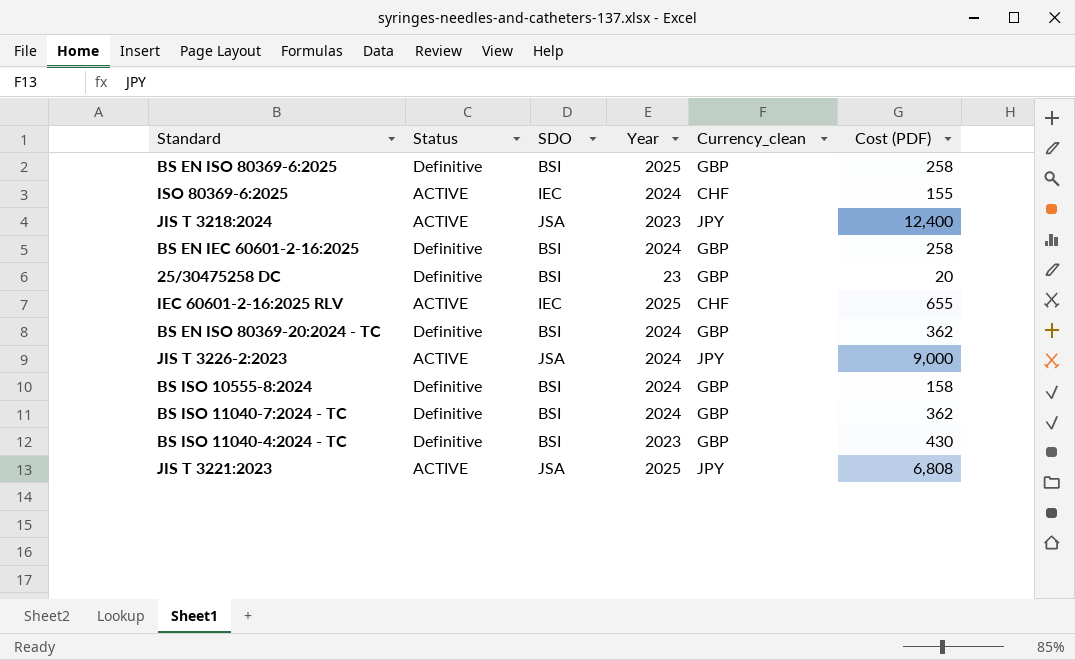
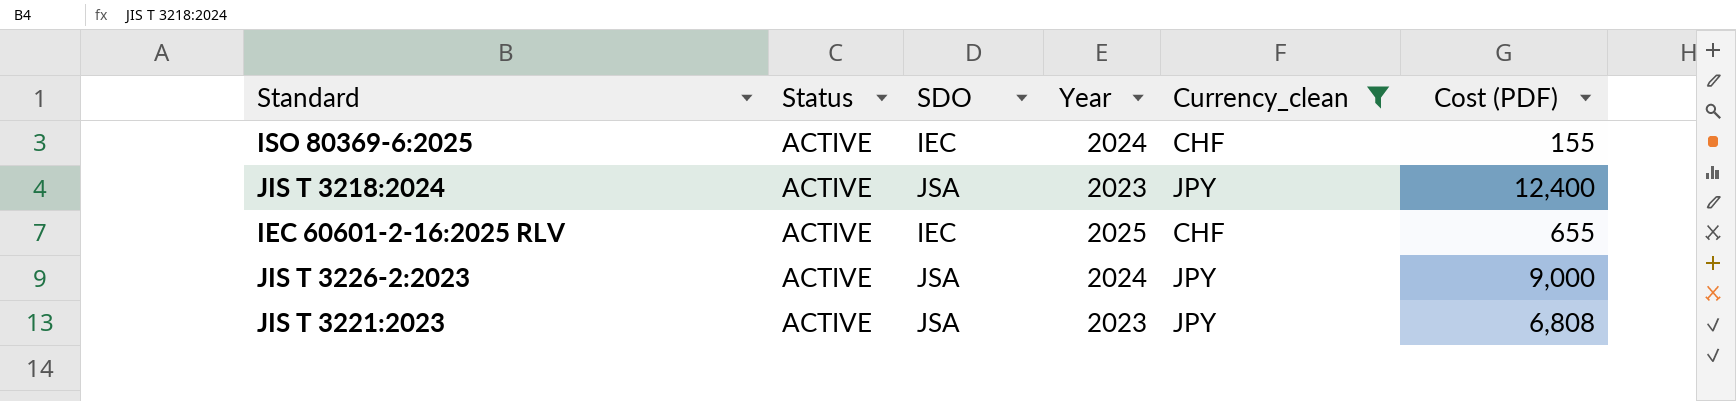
filter: none -> Currency_clean != GBP
JIS T 3221:2023 | Year: 2025 -> 2023

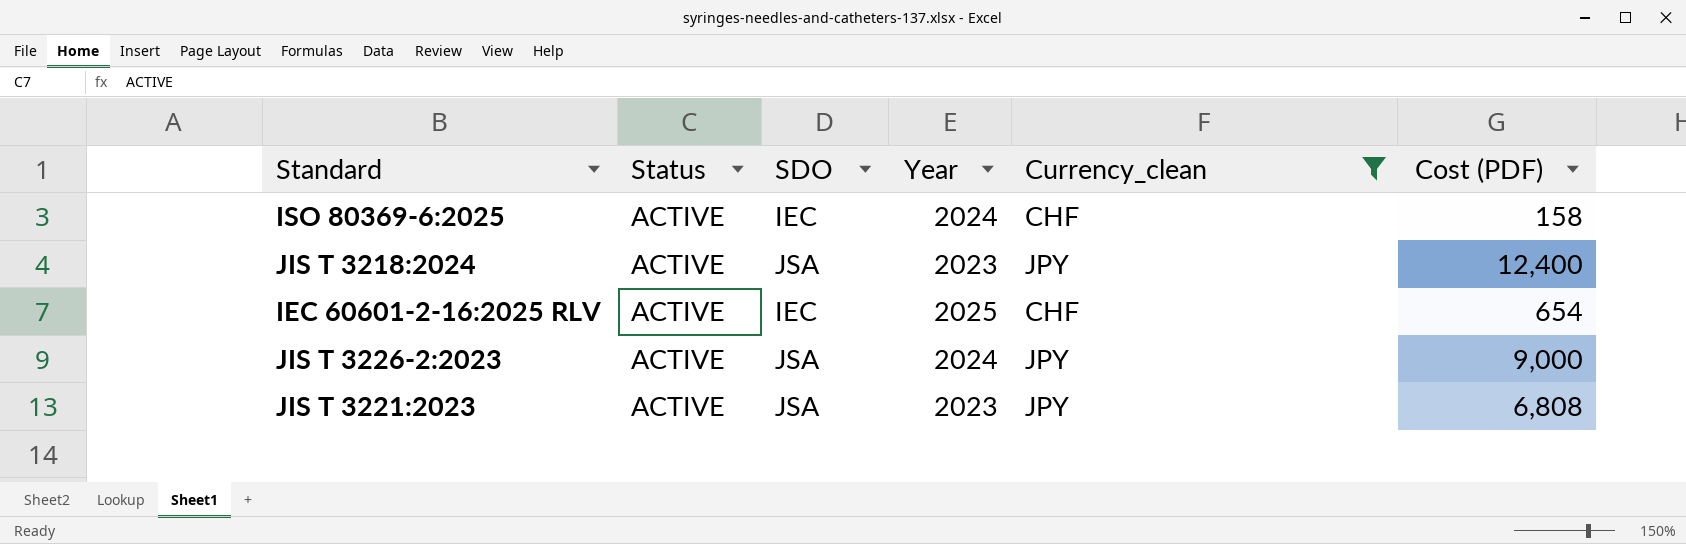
ISO 80369-6:2025 | Cost (PDF): 155 -> 158
IEC 60601-2-16:2025 RLV | Cost (PDF): 655 -> 654

